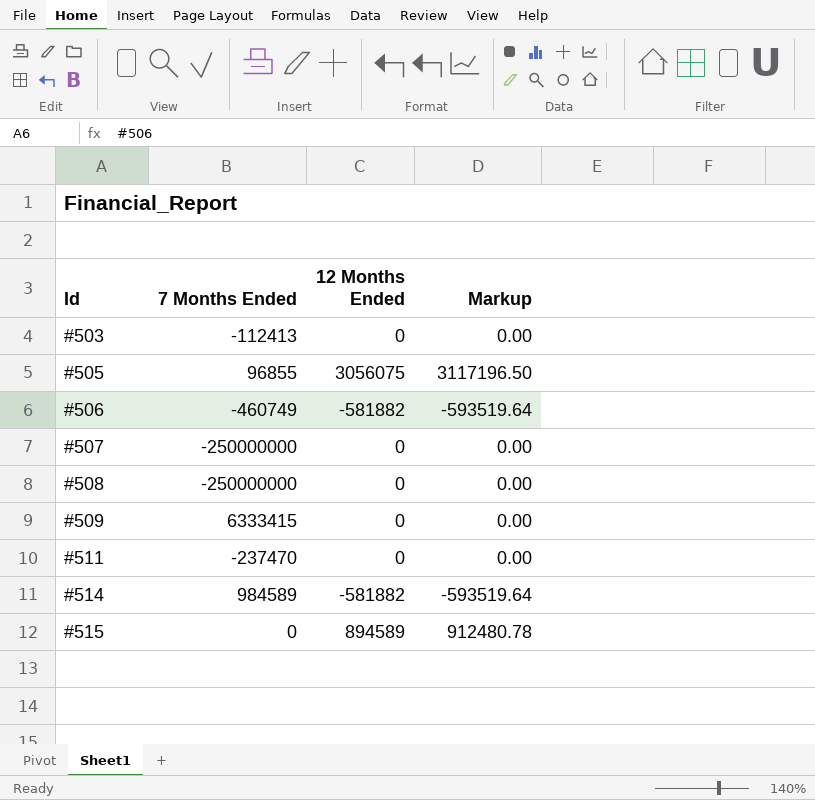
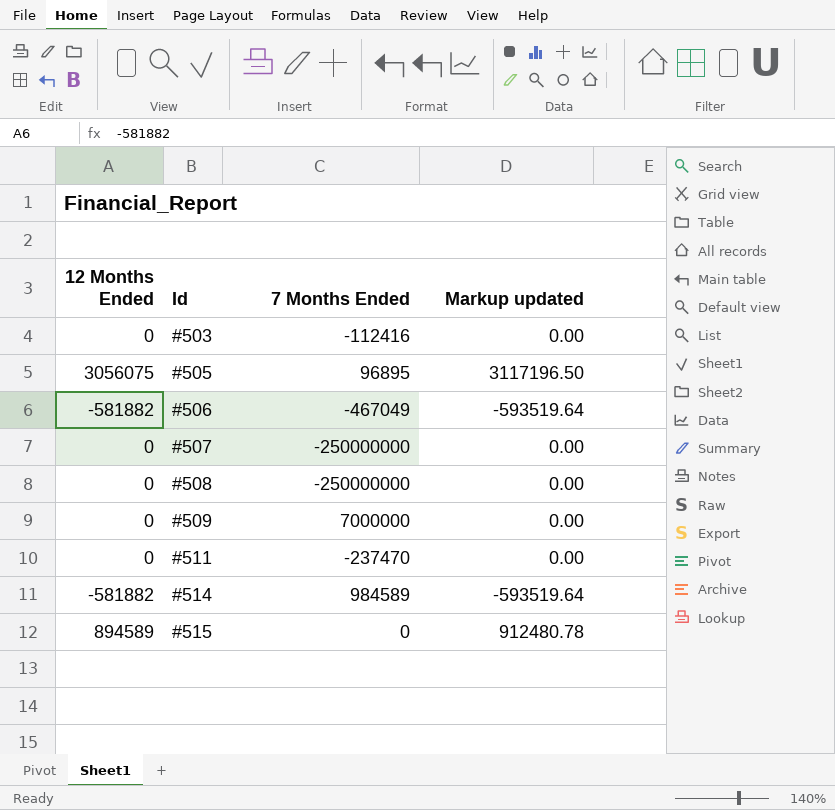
column 12 Months Ended | position: 3 -> 1
column name: Markup -> Markup updated
#503 | 7 Months Ended: -112413 -> -112416
#505 | 7 Months Ended: 96855 -> 96895
#506 | 7 Months Ended: -460749 -> -467049
#509 | 7 Months Ended: 6333415 -> 7000000

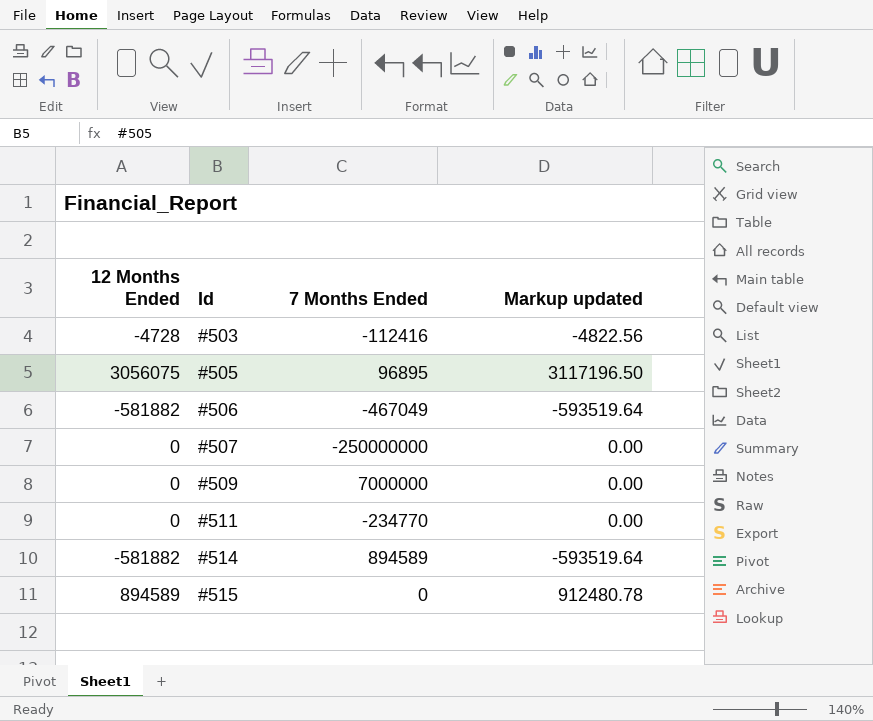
row #508: 0 | -250000000 | 0.00 -> none
#503 | 12 Months Ended: 0 -> -4728
#503 | Markup updated: 0.00 -> -4822.56
#511 | 7 Months Ended: -237470 -> -234770
#514 | 7 Months Ended: 984589 -> 894589

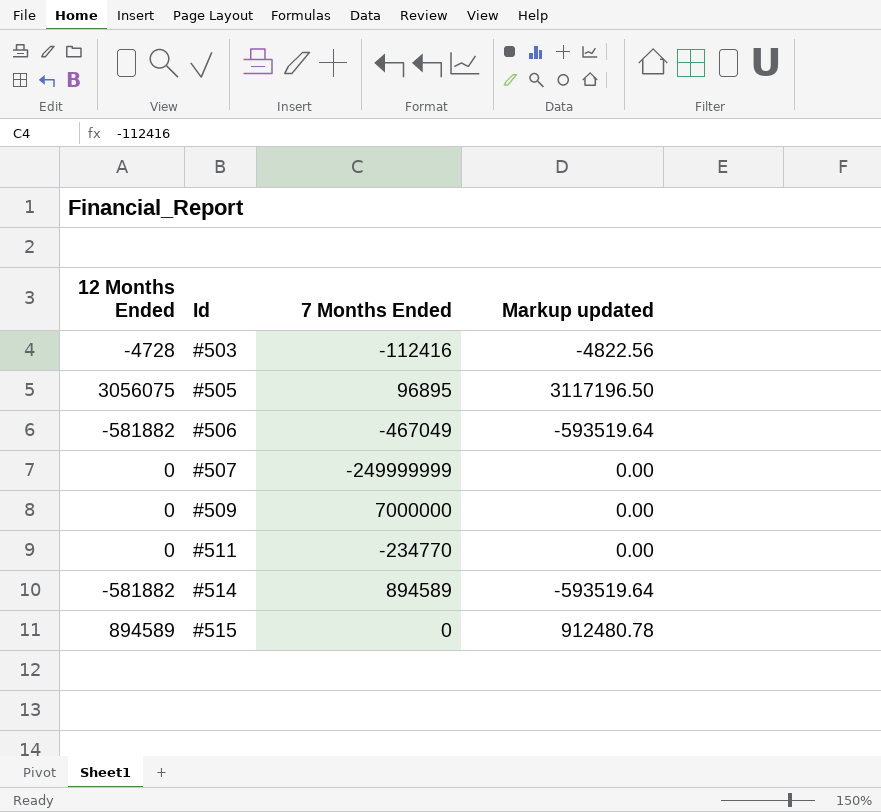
#507 | 7 Months Ended: -250000000 -> -249999999

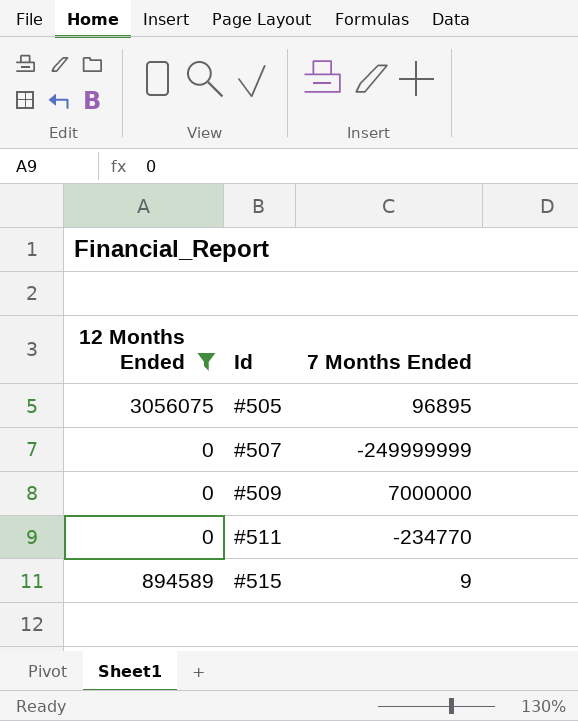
filter: none -> 12 Months Ended >= 0
column Markup updated | formula: [12 Months Ended] * 1.02 -> none
#515 | 7 Months Ended: 0 -> 9

